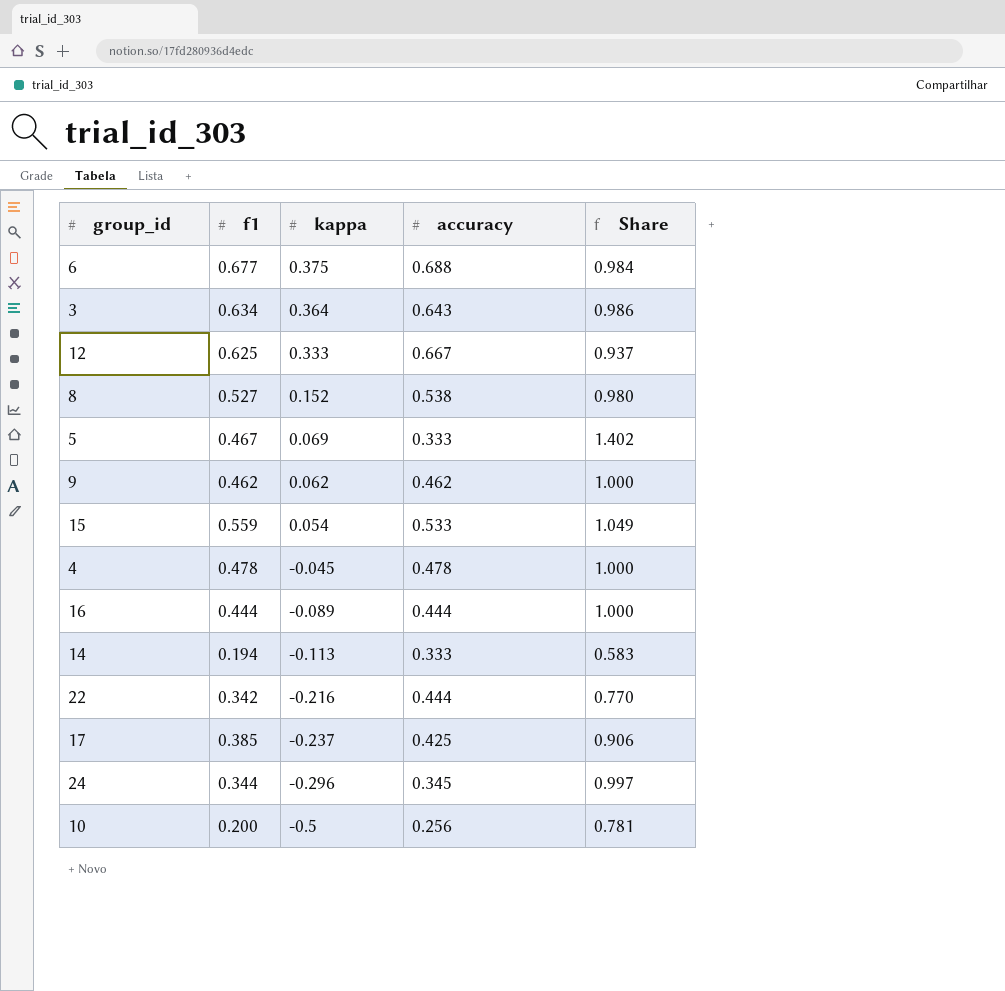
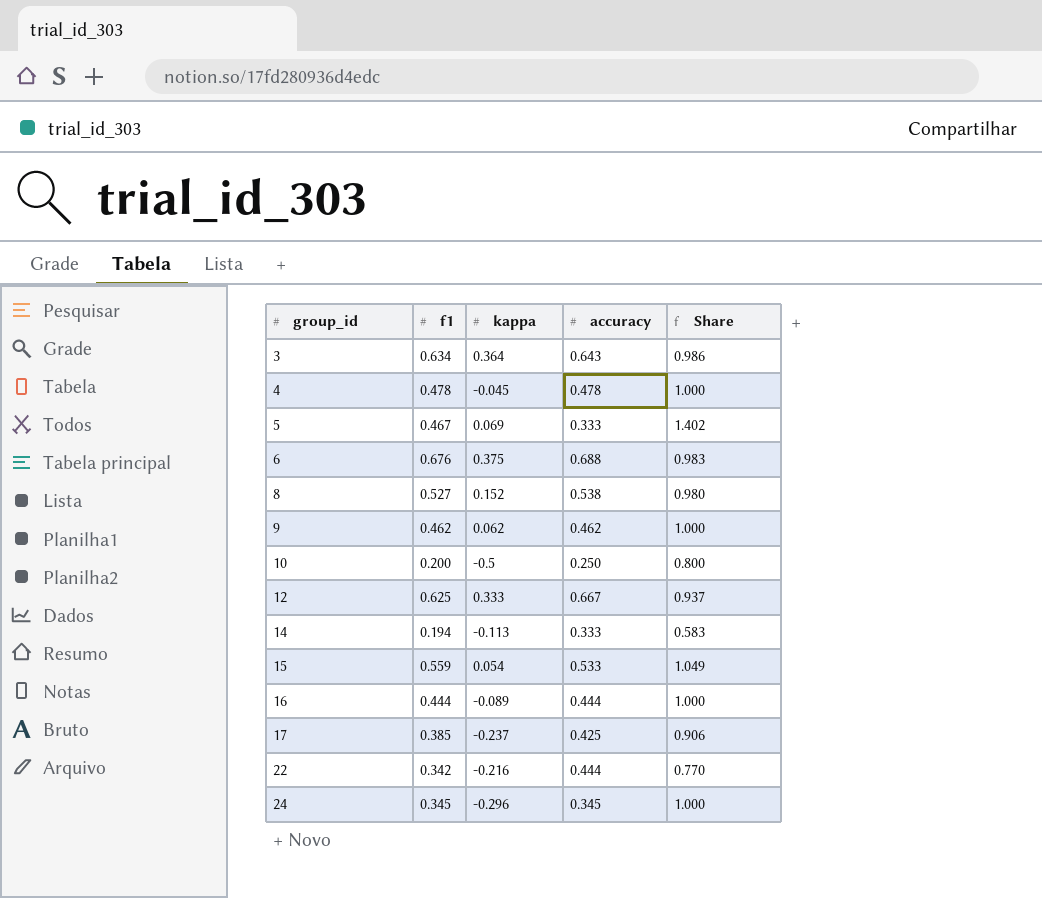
row order: kappa descending -> group_id ascending
6 | f1: 0.677 -> 0.676
6 | Share: 0.984 -> 0.983
10 | accuracy: 0.256 -> 0.250
10 | Share: 0.781 -> 0.800
24 | f1: 0.344 -> 0.345
24 | Share: 0.997 -> 1.000

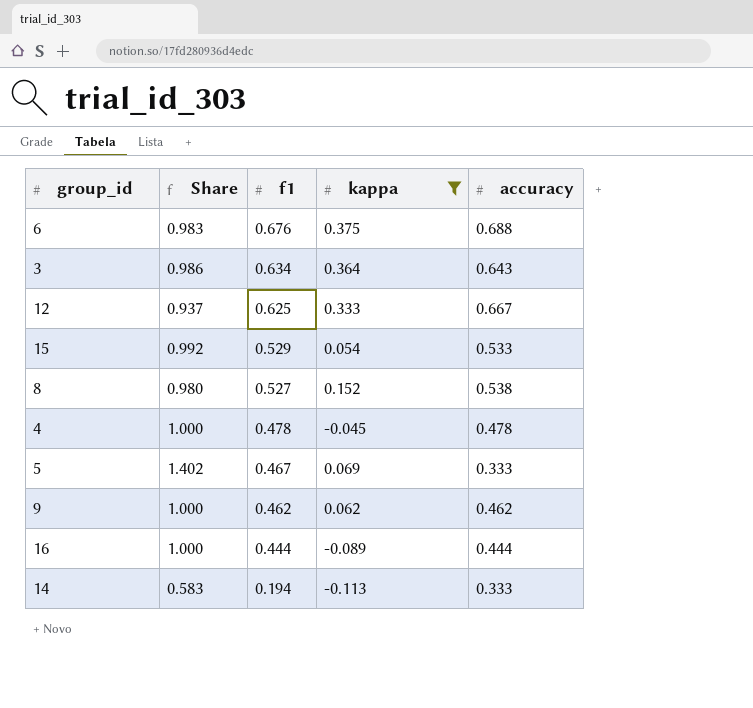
filter: none -> kappa >= -0.113
row order: group_id ascending -> f1 descending
column Share | position: 5 -> 2
15 | Share: 1.049 -> 0.992
15 | f1: 0.559 -> 0.529

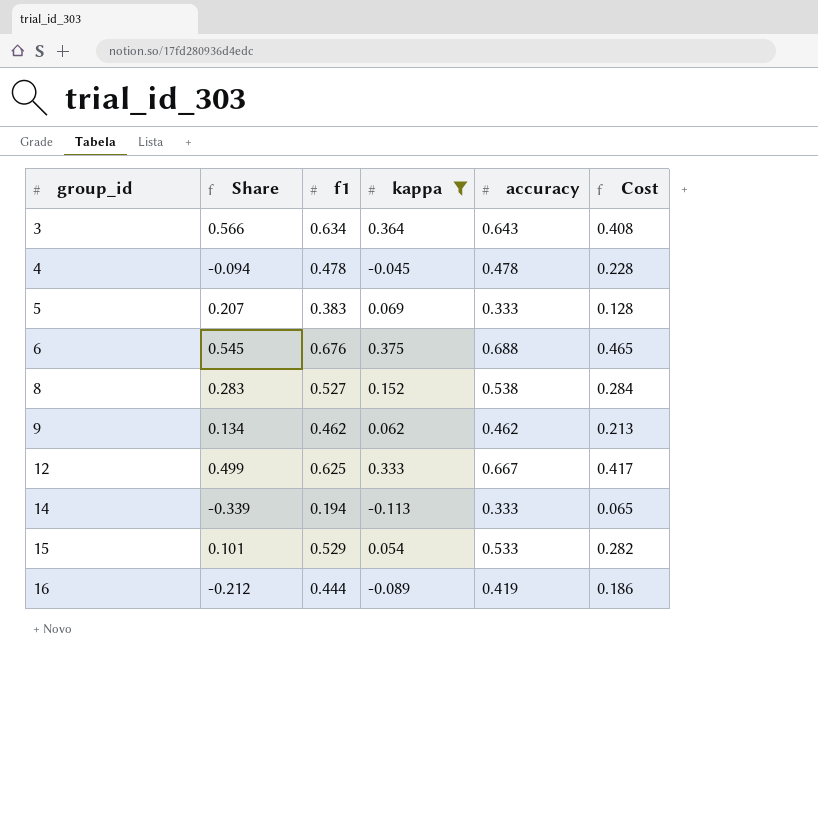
row order: f1 descending -> group_id ascending
column Share | formula: [f1] / [accuracy] -> [kappa] / [accuracy]
column Cost | formula: none -> [f1] * [accuracy]
5 | f1: 0.467 -> 0.383
16 | accuracy: 0.444 -> 0.419

